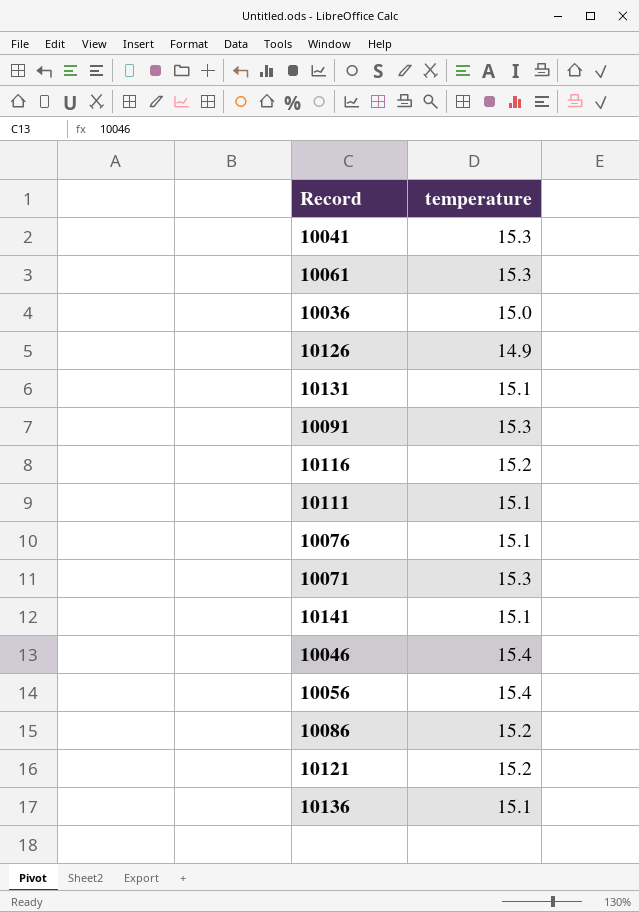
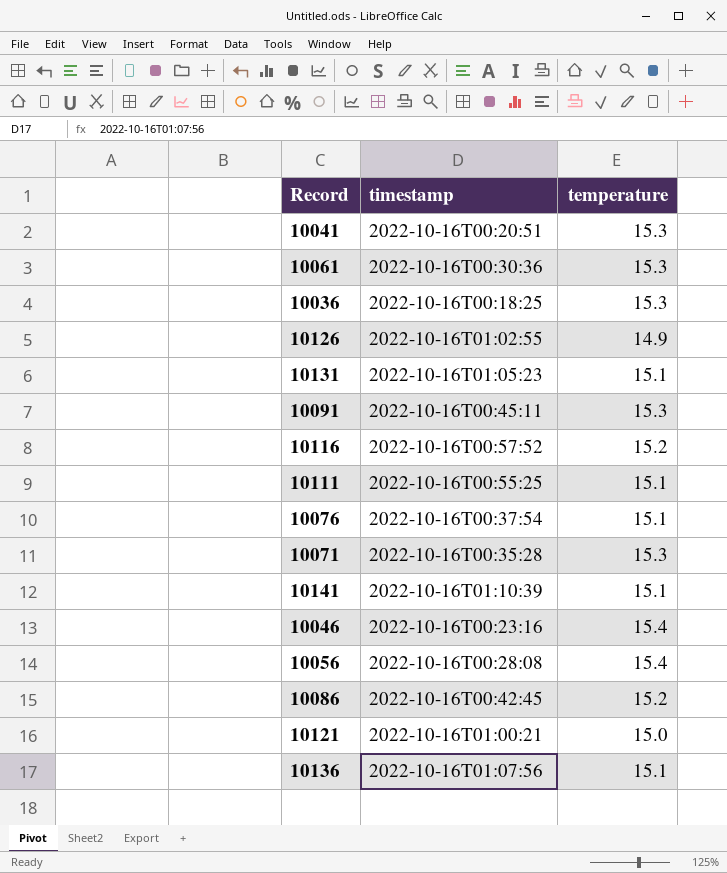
column timestamp | position: none -> 2
10036 | temperature: 15.0 -> 15.3
10121 | temperature: 15.2 -> 15.0

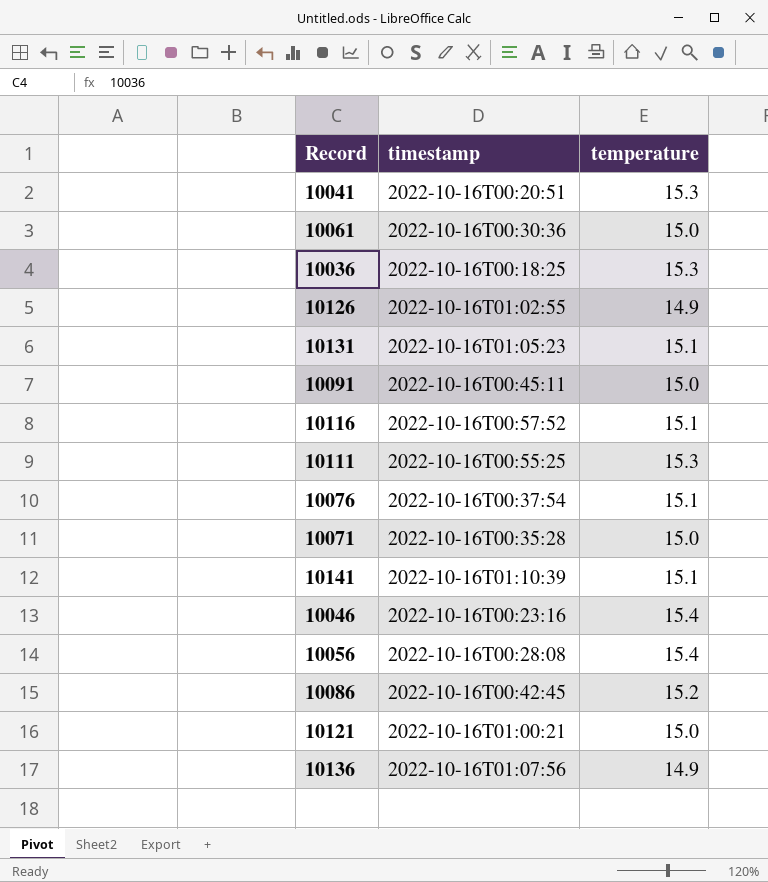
10061 | temperature: 15.3 -> 15.0
10091 | temperature: 15.3 -> 15.0
10116 | temperature: 15.2 -> 15.1
10111 | temperature: 15.1 -> 15.3
10071 | temperature: 15.3 -> 15.0
10136 | temperature: 15.1 -> 14.9

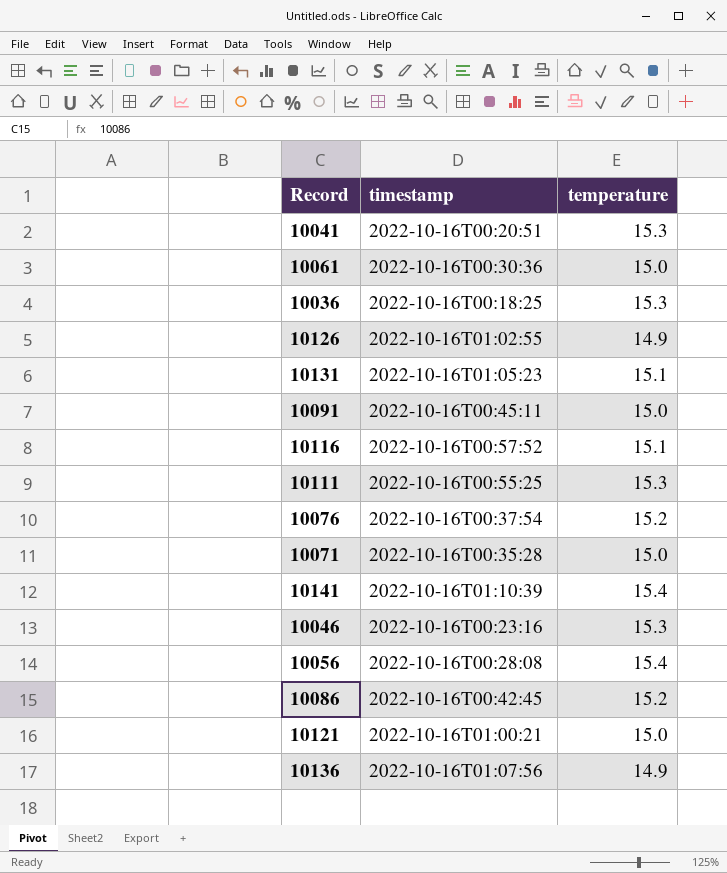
10076 | temperature: 15.1 -> 15.2
10141 | temperature: 15.1 -> 15.4
10046 | temperature: 15.4 -> 15.3

